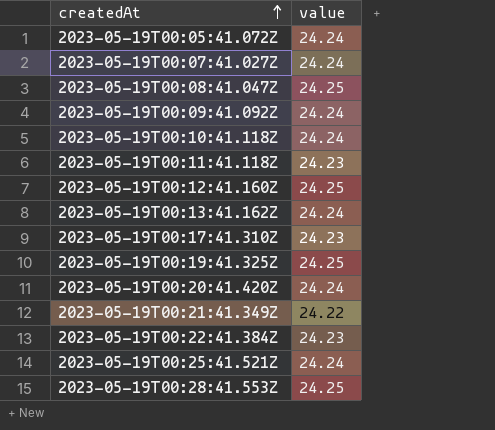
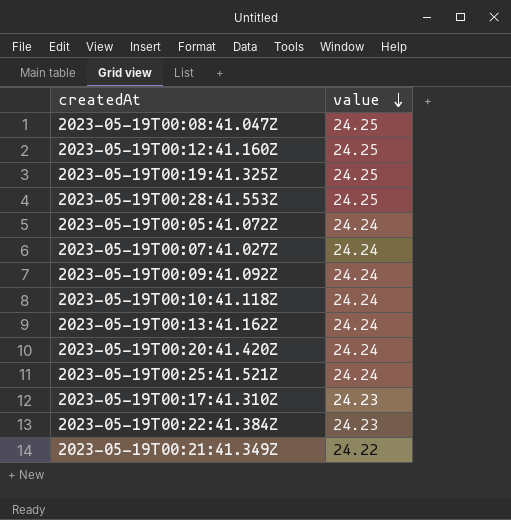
row order: createdAt ascending -> value descending
row 2023-05-19T00:11:41.118Z: 24.23 -> none

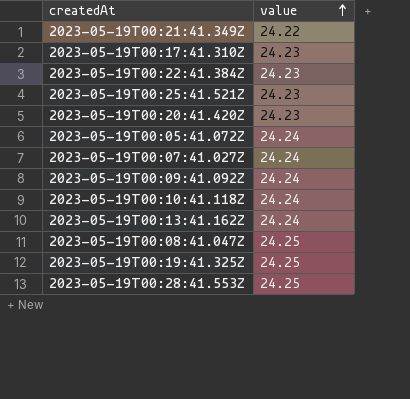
row order: value descending -> value ascending
row 2023-05-19T00:12:41.160Z: 24.25 -> none
2023-05-19T00:25:41.521Z | value: 24.24 -> 24.23
2023-05-19T00:20:41.420Z | value: 24.24 -> 24.23

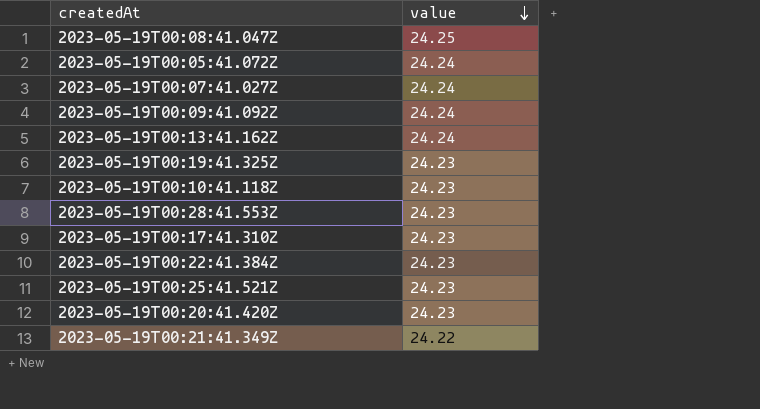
row order: value ascending -> value descending
2023-05-19T00:19:41.325Z | value: 24.25 -> 24.23
2023-05-19T00:10:41.118Z | value: 24.24 -> 24.23
2023-05-19T00:28:41.553Z | value: 24.25 -> 24.23

